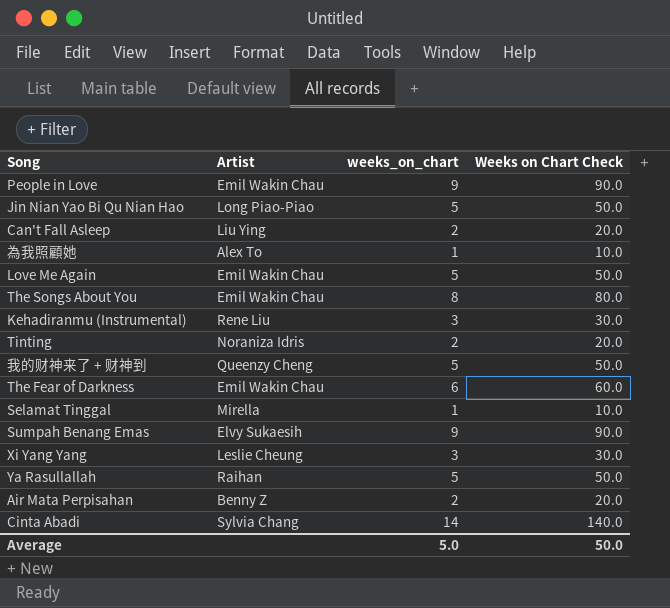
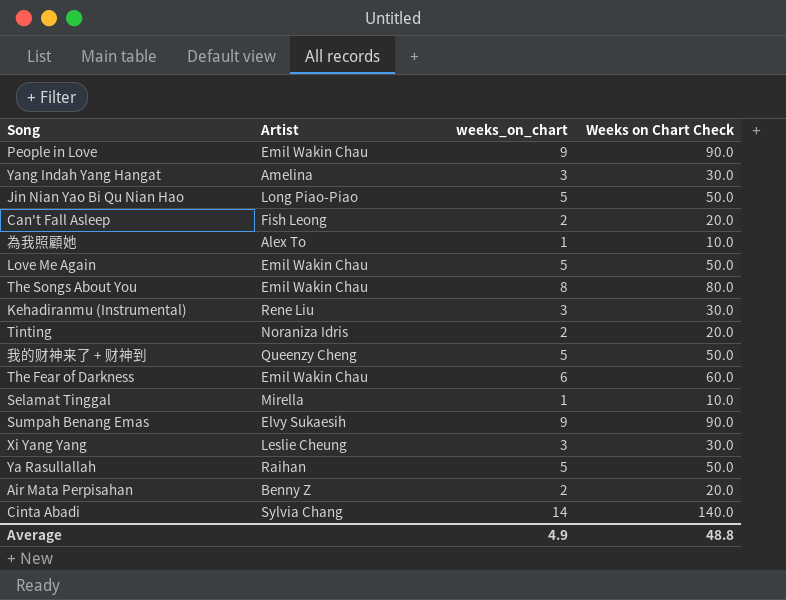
row Yang Indah Yang Hangat: none -> Amelina | 3 | 30.0
Can't Fall Asleep | Artist: Liu Ying -> Fish Leong
Average | weeks_on_chart: 5.0 -> 4.9
Average | Weeks on Chart Check: 50.0 -> 48.8

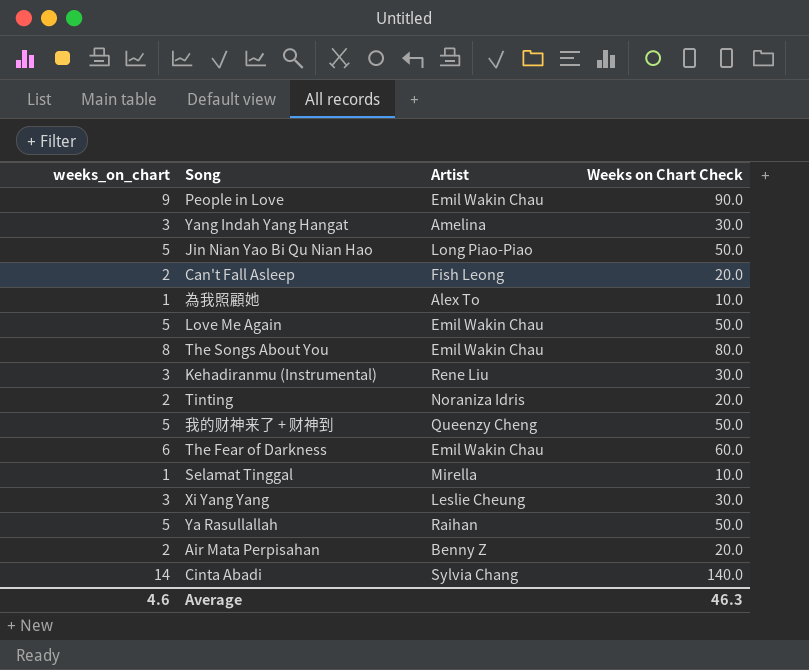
column weeks_on_chart | position: 3 -> 1
row Sumpah Benang Emas: Elvy Sukaesih | 9 | 90.0 -> none
Average | weeks_on_chart: 4.9 -> 4.6
Average | Weeks on Chart Check: 48.8 -> 46.3

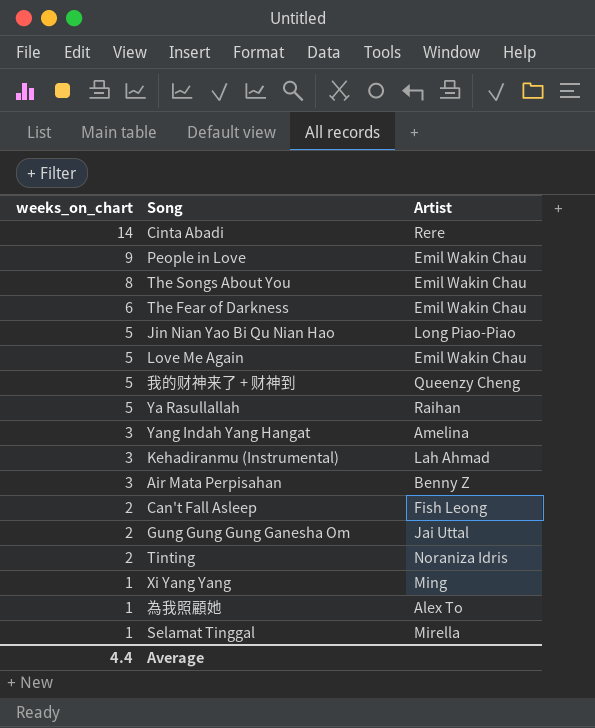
row order: none -> weeks_on_chart descending
column Weeks on Chart Check | formula: [weeks_on_chart] * 10 -> none
Cinta Abadi | Artist: Sylvia Chang -> Rere
Kehadiranmu (Instrumental) | Artist: Rene Liu -> Lah Ahmad
Air Mata Perpisahan | weeks_on_chart: 2 -> 3
row Gung Gung Gung Ganesha Om: none -> 2 | Jai Uttal
Xi Yang Yang | weeks_on_chart: 3 -> 1
Xi Yang Yang | Artist: Leslie Cheung -> Ming
Average | weeks_on_chart: 4.6 -> 4.4

